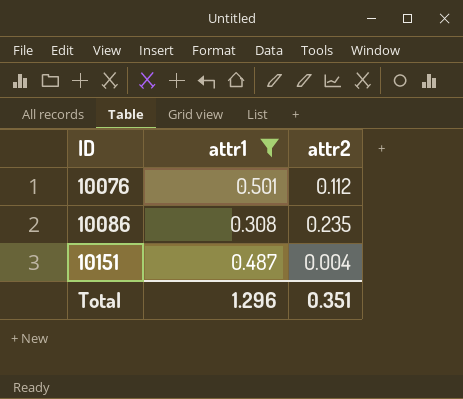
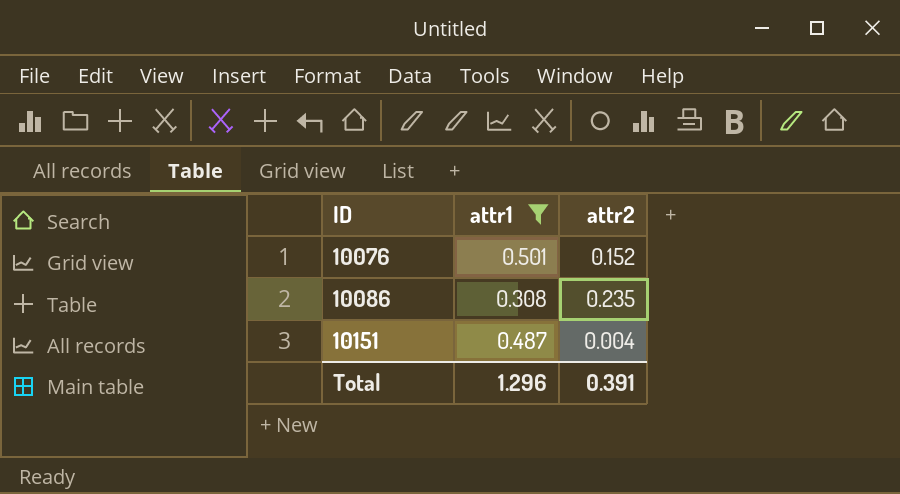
10076 | attr2: 0.112 -> 0.152
Total | attr2: 0.351 -> 0.391

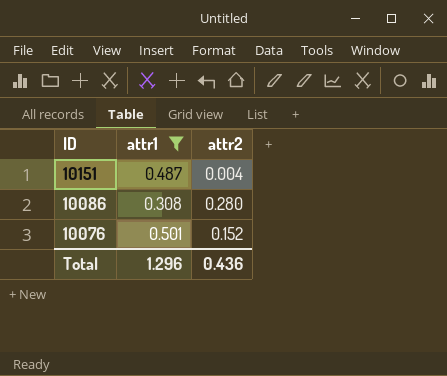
row order: ID ascending -> ID descending
10086 | attr2: 0.235 -> 0.280
Total | attr2: 0.391 -> 0.436

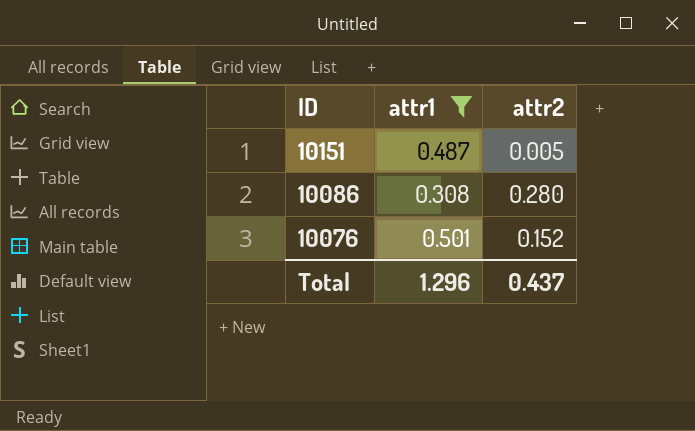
10151 | attr2: 0.004 -> 0.005
Total | attr2: 0.436 -> 0.437

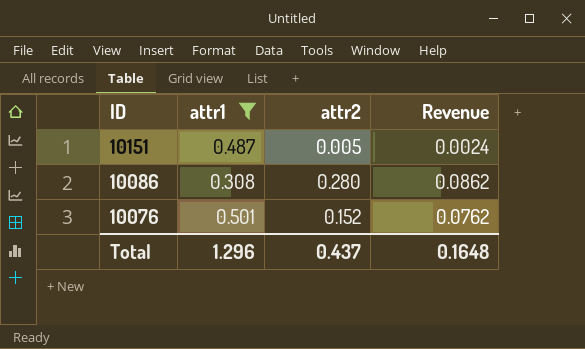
column Revenue | formula: none -> [attr1] * [attr2]

